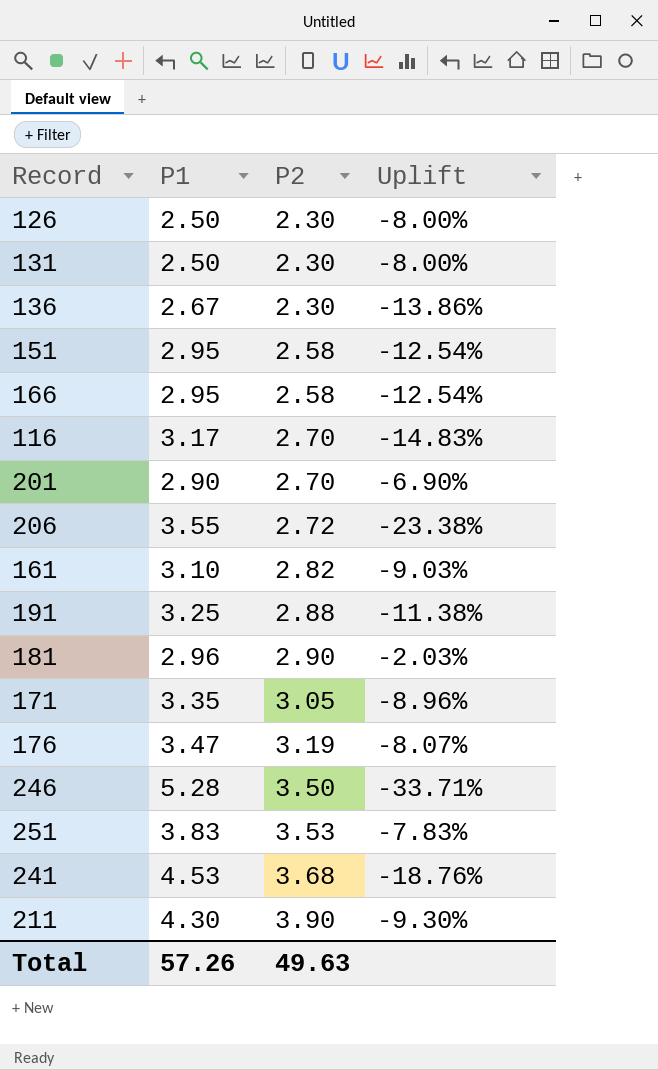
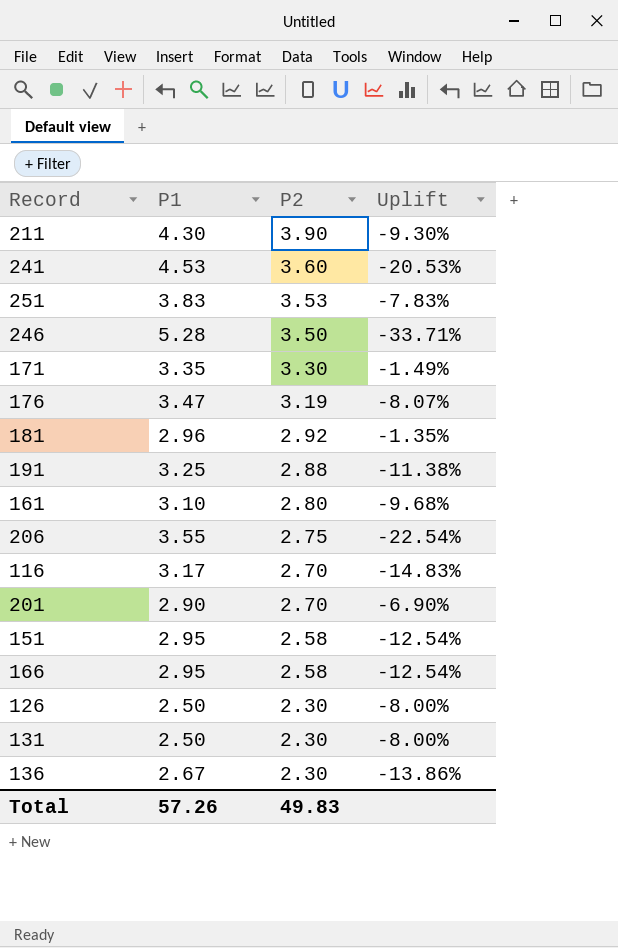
row order: P2 ascending -> P2 descending
241 | P2: 3.68 -> 3.60
241 | Uplift: -18.76% -> -20.53%
171 | P2: 3.05 -> 3.30
171 | Uplift: -8.96% -> -1.49%
181 | P2: 2.90 -> 2.92
181 | Uplift: -2.03% -> -1.35%
161 | P2: 2.82 -> 2.80
161 | Uplift: -9.03% -> -9.68%
206 | P2: 2.72 -> 2.75
206 | Uplift: -23.38% -> -22.54%
Total | P2: 49.63 -> 49.83

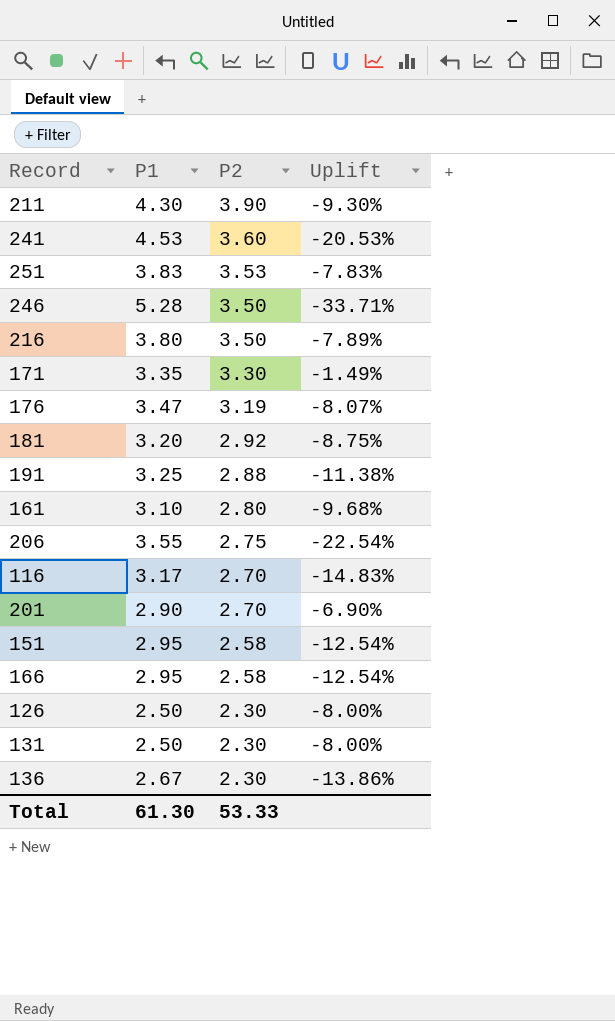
row 216: none -> 3.80 | 3.50 | -7.89%
181 | P1: 2.96 -> 3.20
181 | Uplift: -1.35% -> -8.75%
Total | P1: 57.26 -> 61.30
Total | P2: 49.83 -> 53.33

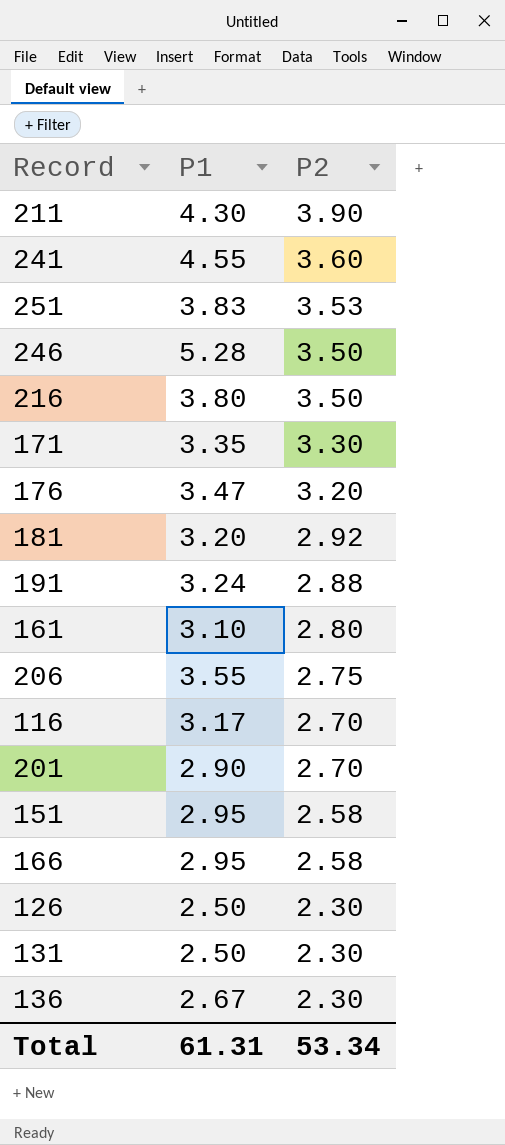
column Uplift | formula: ([P2] - [P1]) / [P1] -> none
241 | P1: 4.53 -> 4.55
176 | P2: 3.19 -> 3.20
191 | P1: 3.25 -> 3.24
Total | P1: 61.30 -> 61.31
Total | P2: 53.33 -> 53.34

